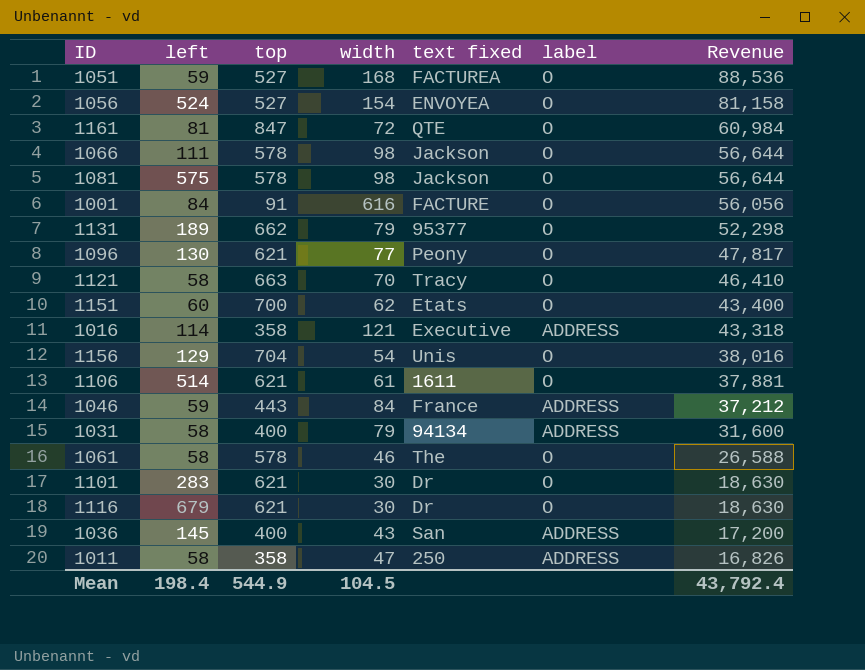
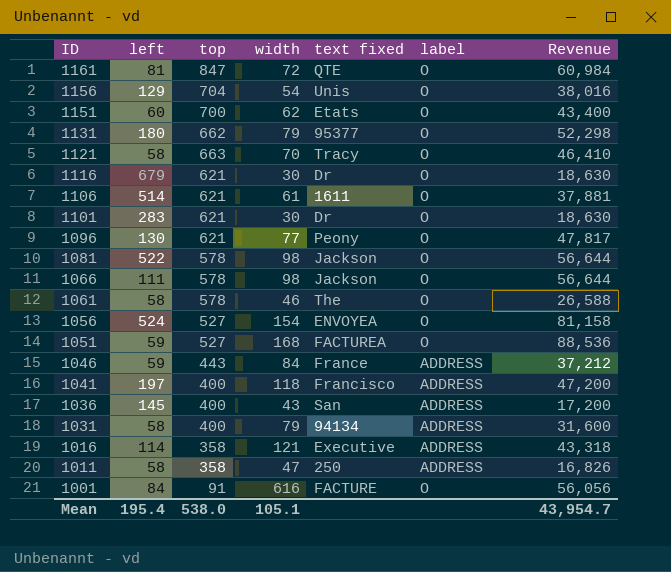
row order: Revenue descending -> ID descending
1131 | left: 189 -> 180
1081 | left: 575 -> 522
row 1041: none -> 197 | 400 | 118 | Francisco | ADDRESS | 47,200
Mean | left: 198.4 -> 195.4
Mean | top: 544.9 -> 538.0
Mean | width: 104.5 -> 105.1
Mean | Revenue: 43,792.4 -> 43,954.7

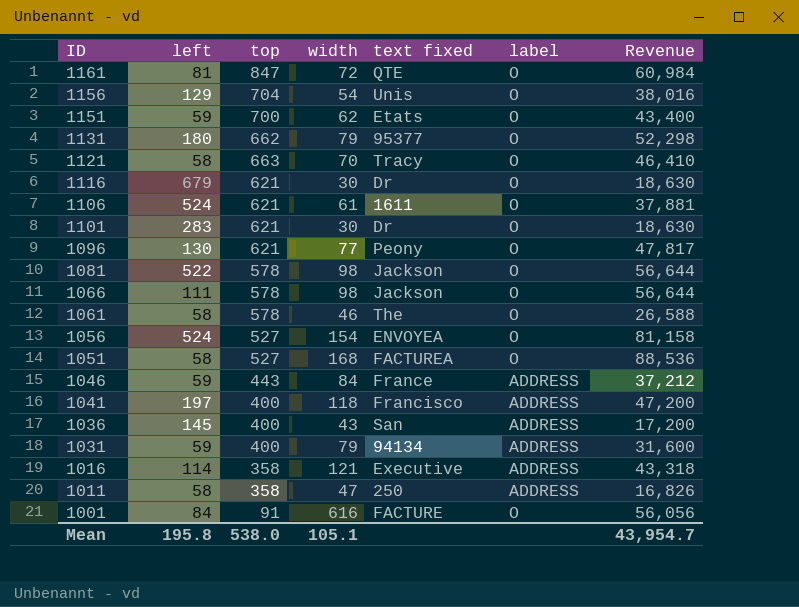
1151 | left: 60 -> 59
1106 | left: 514 -> 524
1051 | left: 59 -> 58
1031 | left: 58 -> 59
Mean | left: 195.4 -> 195.8

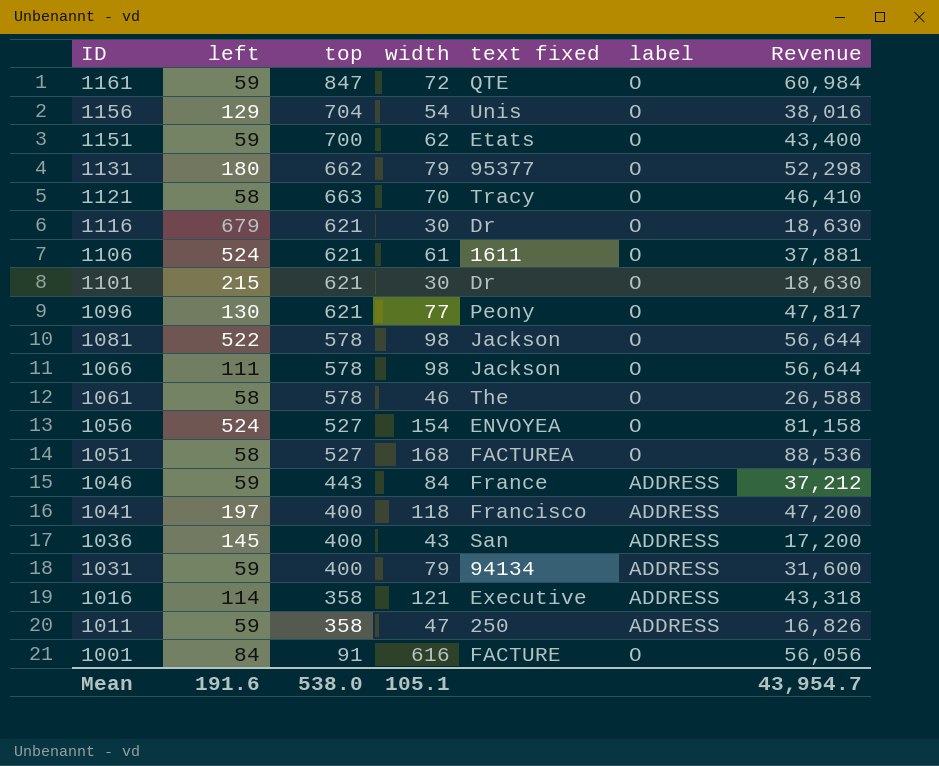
1161 | left: 81 -> 59
1101 | left: 283 -> 215
1011 | left: 58 -> 59
Mean | left: 195.8 -> 191.6

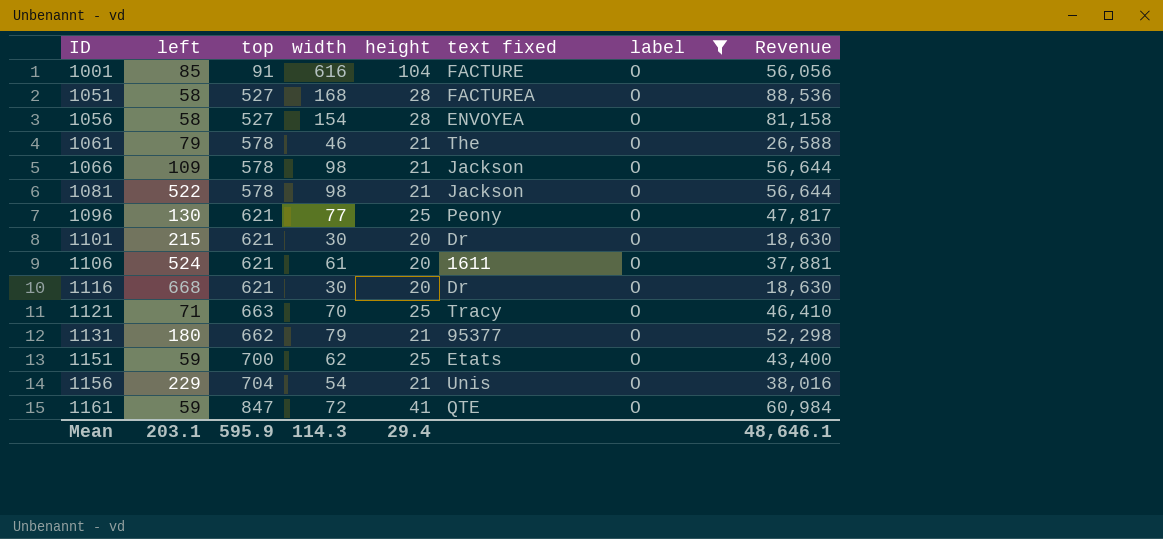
filter: none -> label = O
row order: ID descending -> ID ascending
column height | position: none -> 5
1001 | left: 84 -> 85
1056 | left: 524 -> 58
1061 | left: 58 -> 79
1066 | left: 111 -> 109
1116 | left: 679 -> 668
1121 | left: 58 -> 71
1156 | left: 129 -> 229
Mean | left: 191.6 -> 203.1
Mean | top: 538.0 -> 595.9
Mean | width: 105.1 -> 114.3
Mean | Revenue: 43,954.7 -> 48,646.1

